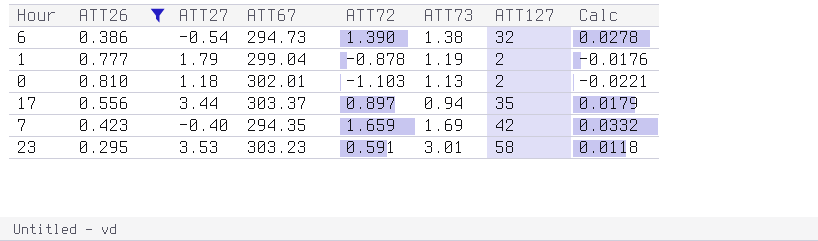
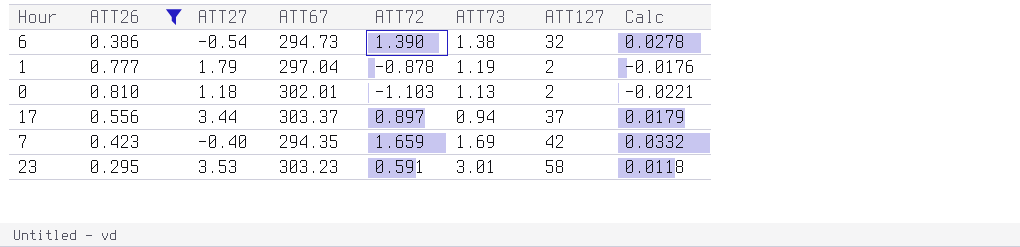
1 | ATT67: 299.04 -> 297.04
17 | ATT127: 35 -> 37

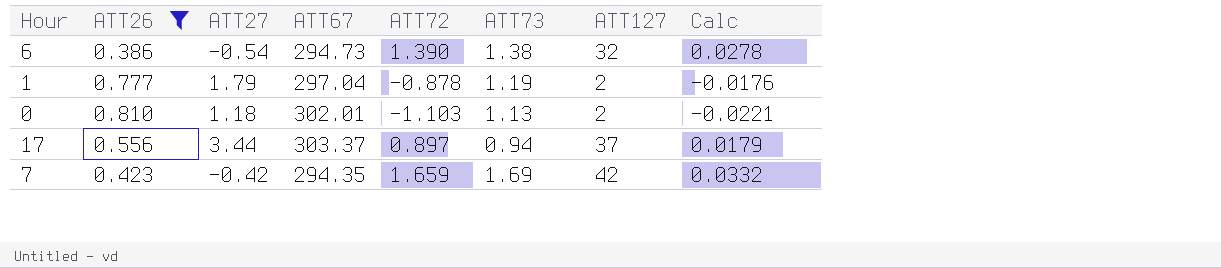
row 23: 0.295 | 3.53 | 303.23 | 0.591 | 3.01 | 58 | 0.0118 -> none
7 | ATT27: -0.40 -> -0.42

